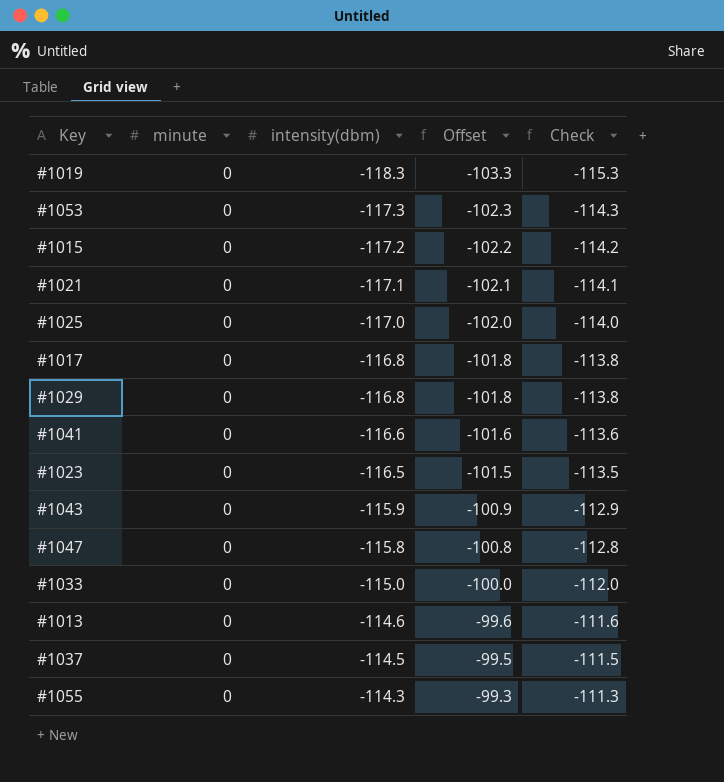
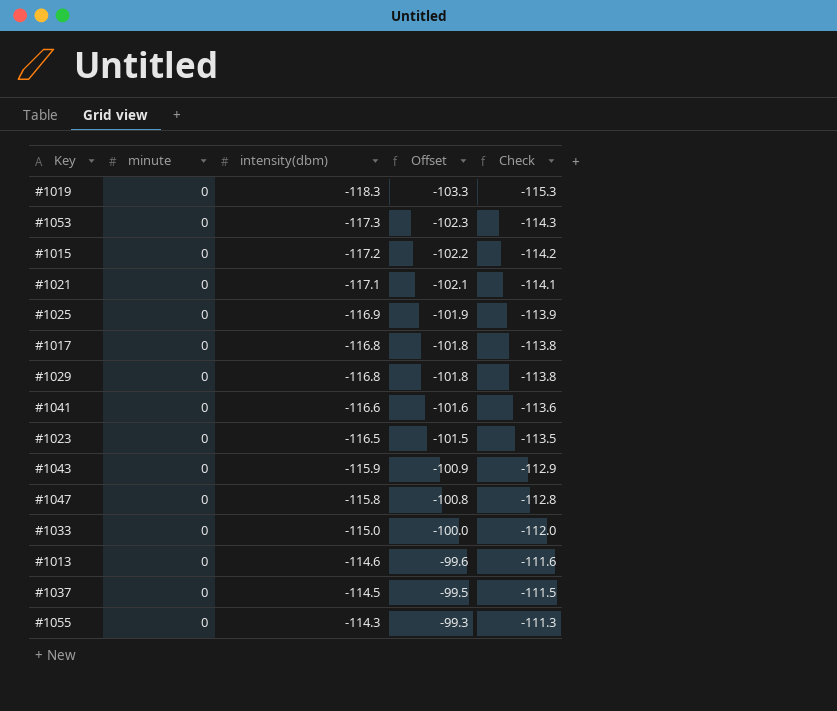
#1025 | intensity(dbm): -117.0 -> -116.9
#1025 | Offset: -102.0 -> -101.9
#1025 | Check: -114.0 -> -113.9

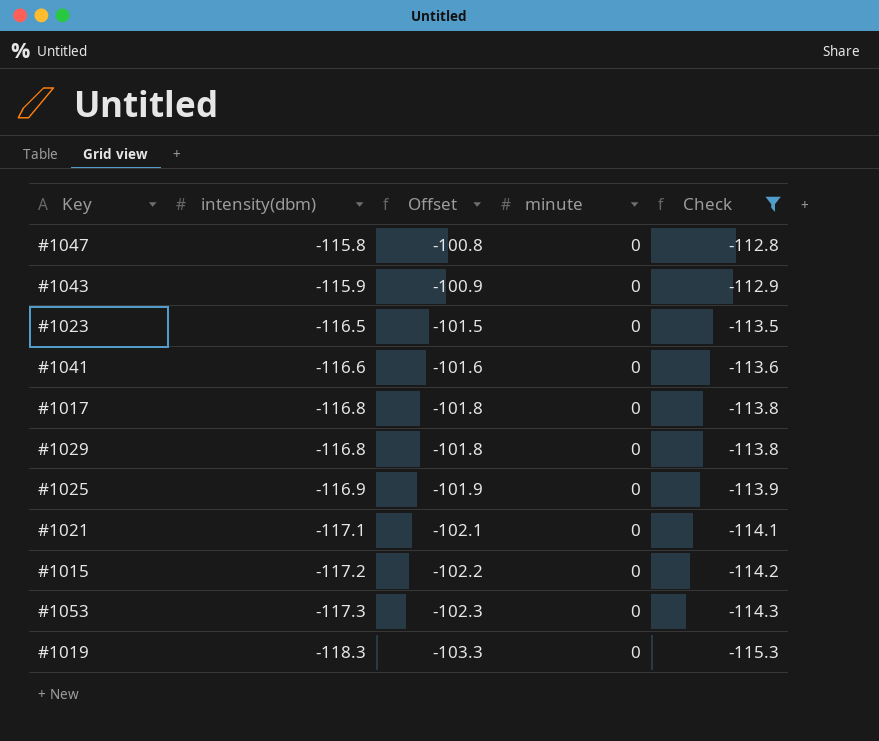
filter: none -> Check <= -112.8
row order: intensity(dbm) ascending -> intensity(dbm) descending
column minute | position: 2 -> 4

